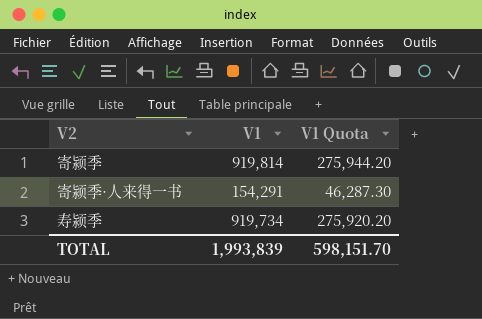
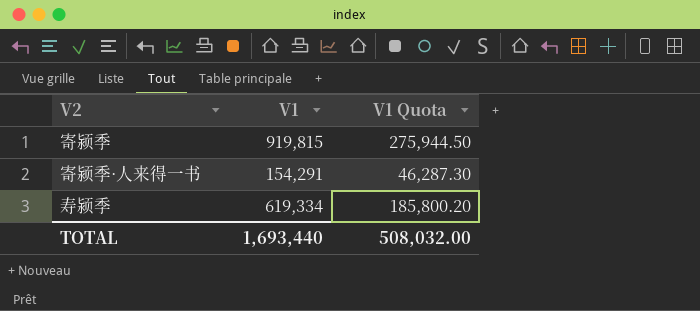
寄颍季 | V1: 919,814 -> 919,815
寄颍季 | V1 Quota: 275,944.20 -> 275,944.50
寿颍季 | V1: 919,734 -> 619,334
寿颍季 | V1 Quota: 275,920.20 -> 185,800.20
TOTAL | V1: 1,993,839 -> 1,693,440
TOTAL | V1 Quota: 598,151.70 -> 508,032.00

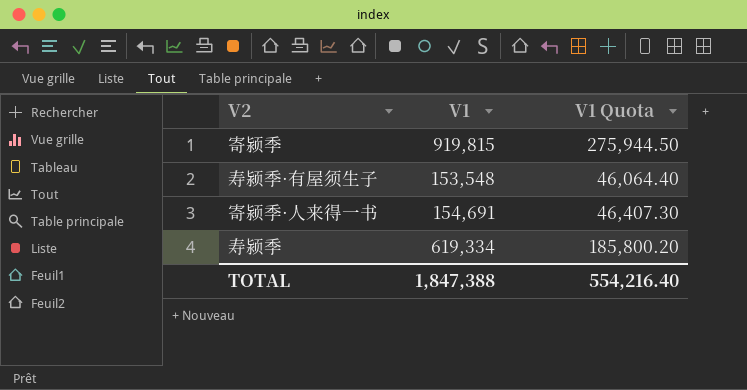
row 寿颍季·有屋须生子: none -> 153,548 | 46,064.40
寄颍季·人来得一书 | V1: 154,291 -> 154,691
寄颍季·人来得一书 | V1 Quota: 46,287.30 -> 46,407.30
TOTAL | V1: 1,693,440 -> 1,847,388
TOTAL | V1 Quota: 508,032.00 -> 554,216.40

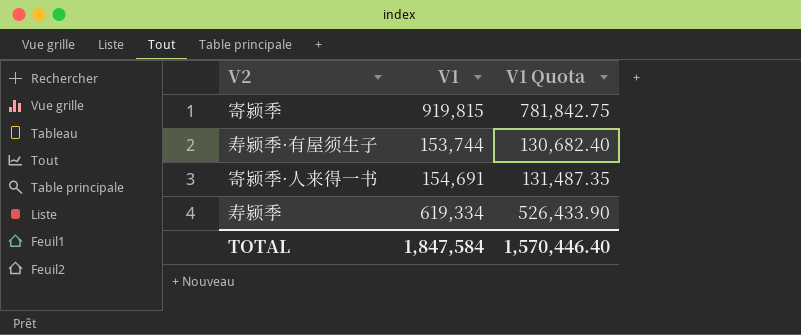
column V1 Quota | formula: [V1] * 0.3 -> [V1] * 0.85
寿颍季·有屋须生子 | V1: 153,548 -> 153,744
TOTAL | V1: 1,847,388 -> 1,847,584
TOTAL | V1 Quota: 554,216.40 -> 1,570,446.40

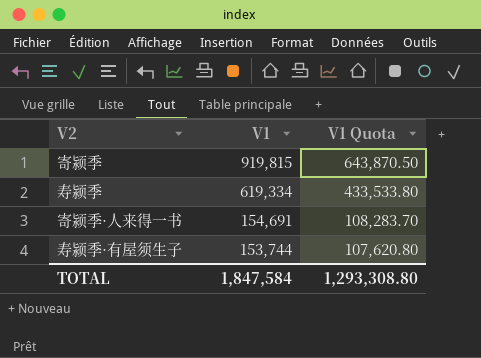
row order: none -> V1 descending
column V1 Quota | formula: [V1] * 0.85 -> [V1] * 0.7
TOTAL | V1 Quota: 1,570,446.40 -> 1,293,308.80

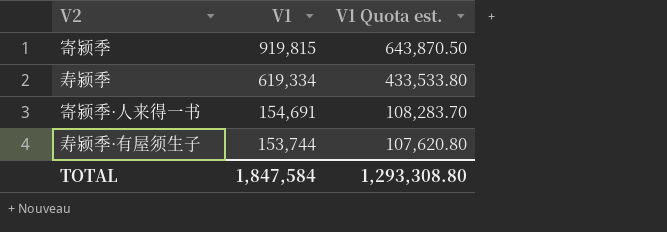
column name: V1 Quota -> V1 Quota est.

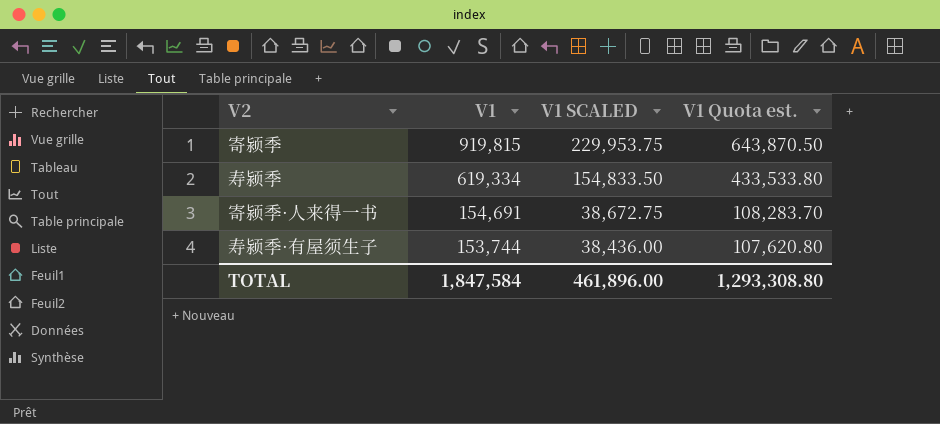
column V1 SCALED | formula: none -> [V1] * 0.25

